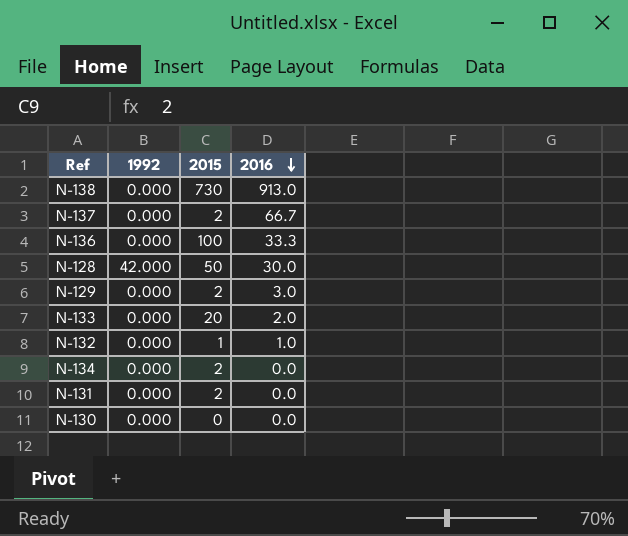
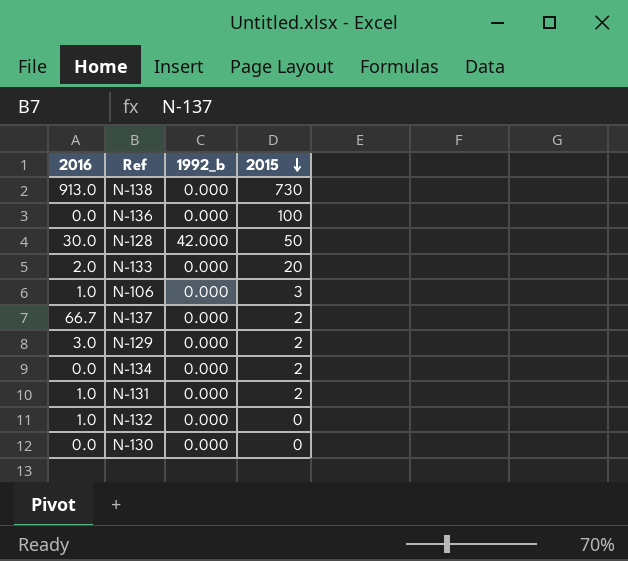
row order: 2016 descending -> 2015 descending
column 2016 | position: 4 -> 1
column name: 1992 -> 1992_b
N-136 | 2016: 33.3 -> 0.0
row N-106: none -> 1.0 | 0.000 | 3
N-131 | 2016: 0.0 -> 1.0
N-132 | 2015: 1 -> 0

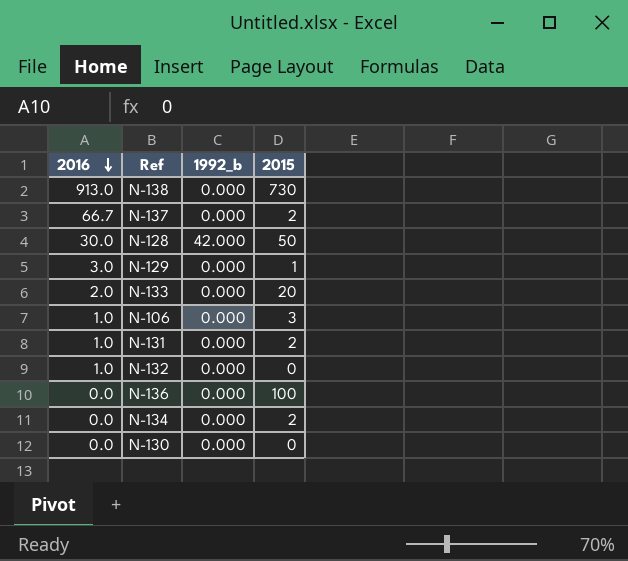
row order: 2015 descending -> 2016 descending
N-129 | 2015: 2 -> 1

